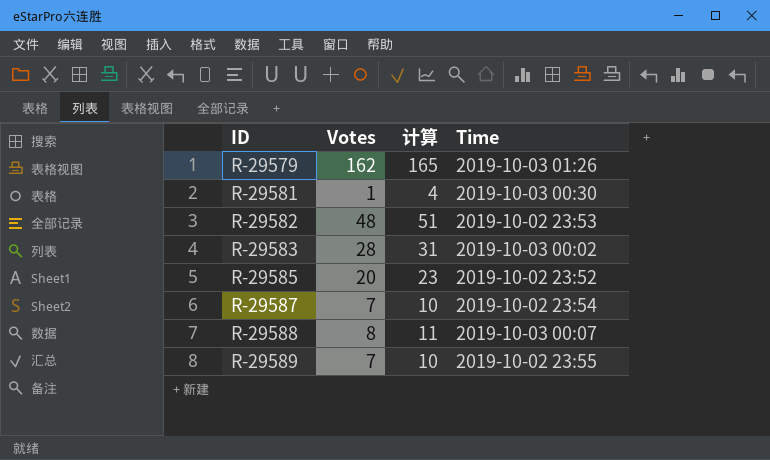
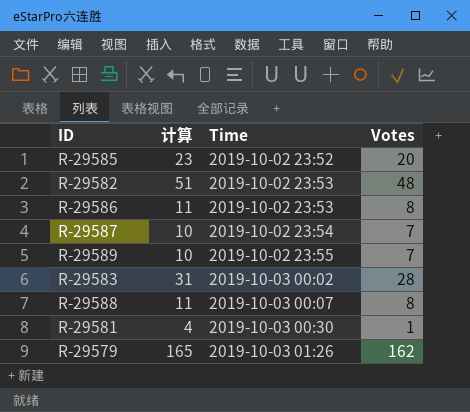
row order: ID ascending -> Time ascending
column Votes | position: 2 -> 4
row R-29586: none -> 11 | 2019-10-02 23:53 | 8

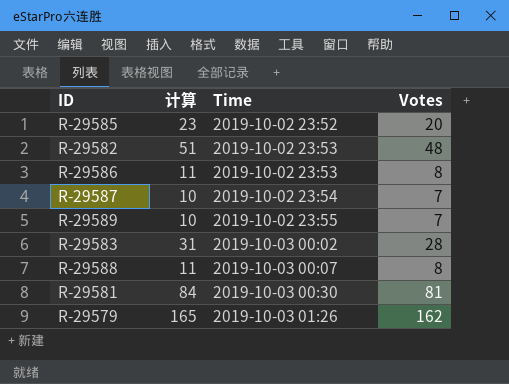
R-29581 | 计算: 4 -> 84
R-29581 | Votes: 1 -> 81

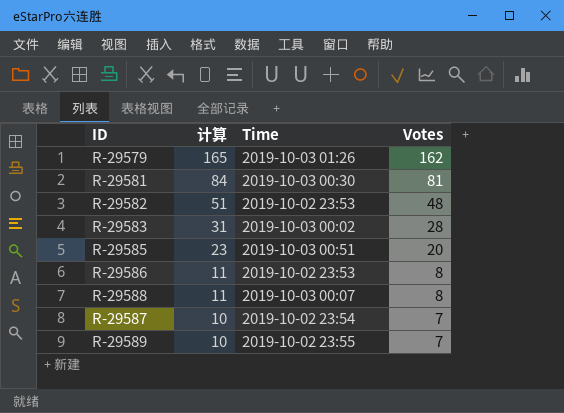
row order: Time ascending -> 计算 descending
R-29585 | Time: 2019-10-02 23:52 -> 2019-10-03 00:51

